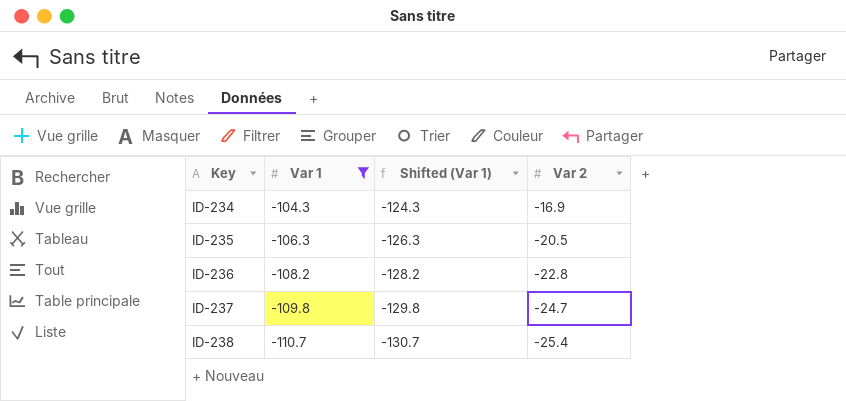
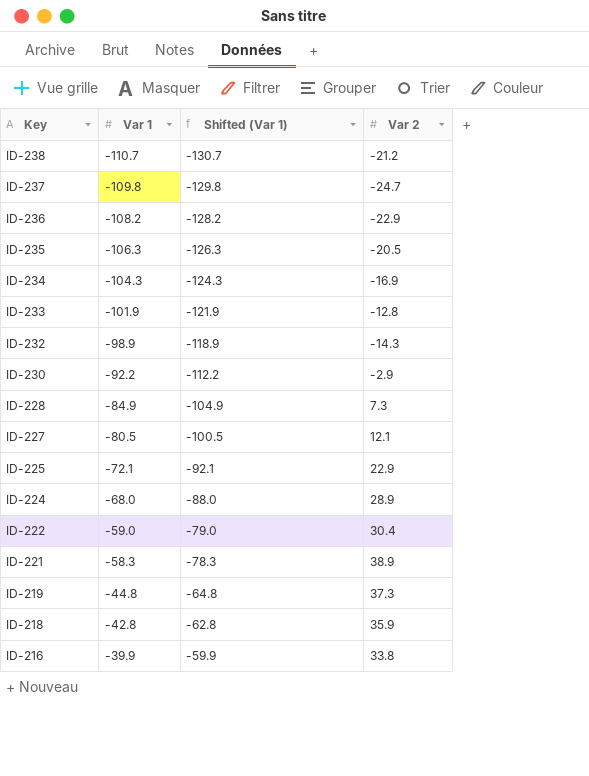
filter: Var 1 <= -104.3 -> none
row order: Key ascending -> Key descending
ID-238 | Var 2: -25.4 -> -21.2
ID-236 | Var 2: -22.8 -> -22.9

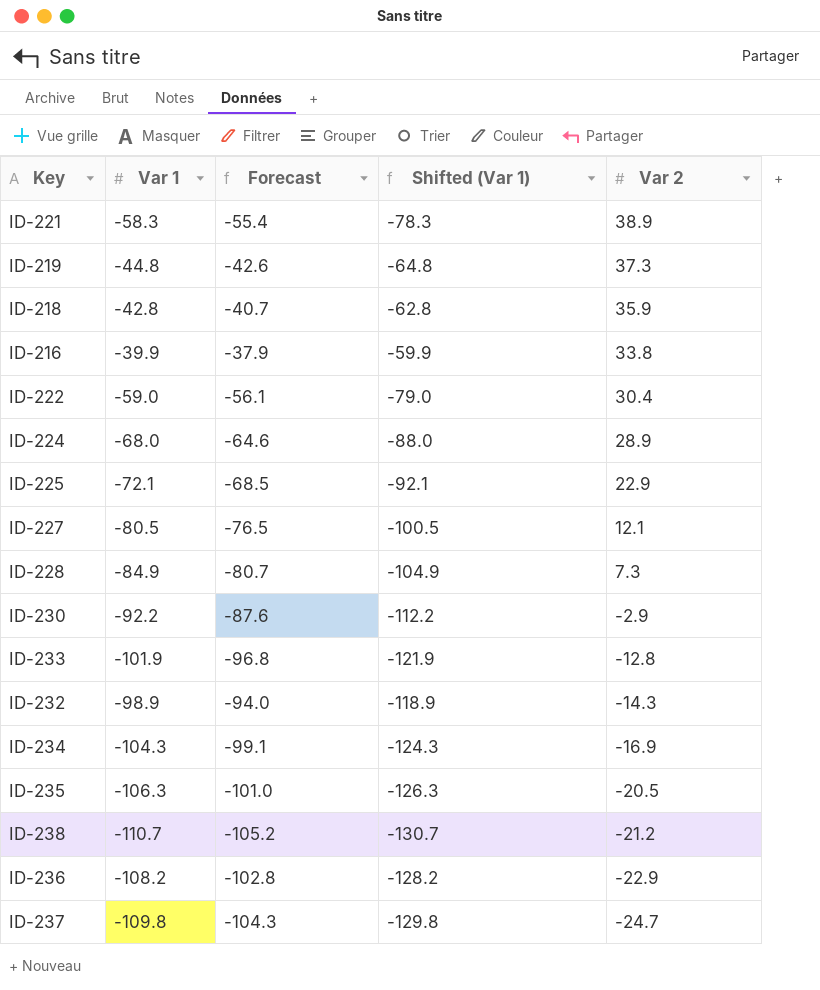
row order: Key descending -> Var 2 descending
column Forecast | formula: none -> [Var 1] * 0.95

